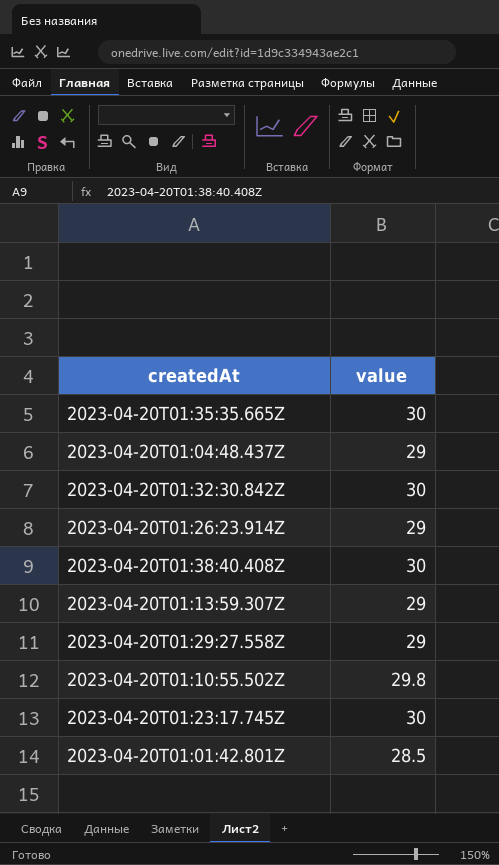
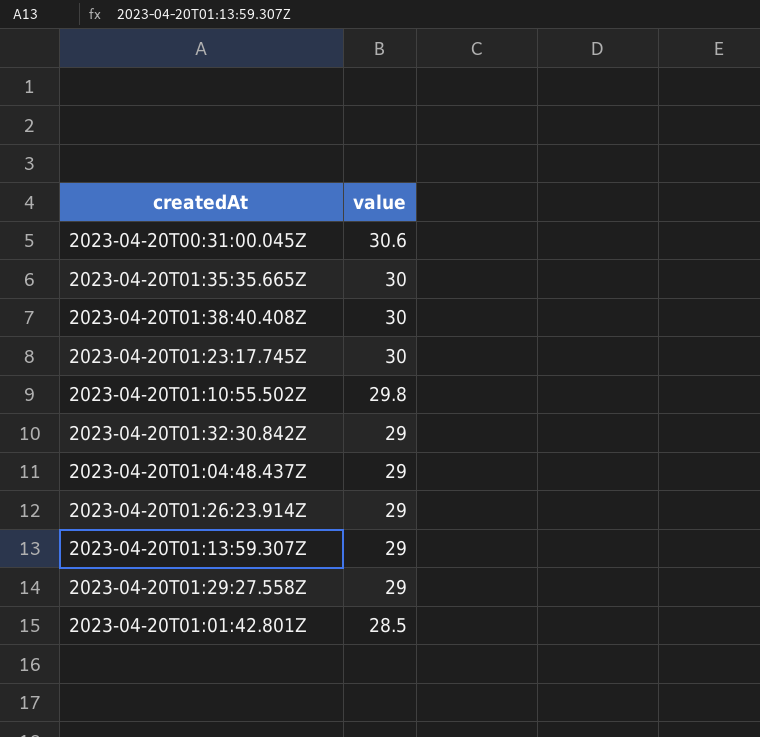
row order: none -> value descending
row 2023-04-20T00:31:00.045Z: none -> 30.6
2023-04-20T01:32:30.842Z | value: 30 -> 29

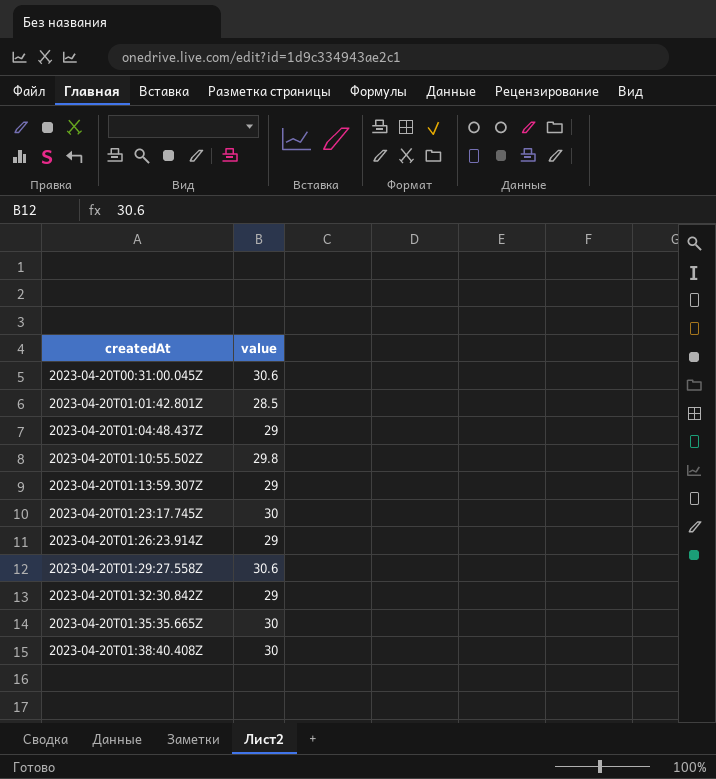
row order: value descending -> createdAt ascending
2023-04-20T01:29:27.558Z | value: 29 -> 30.6

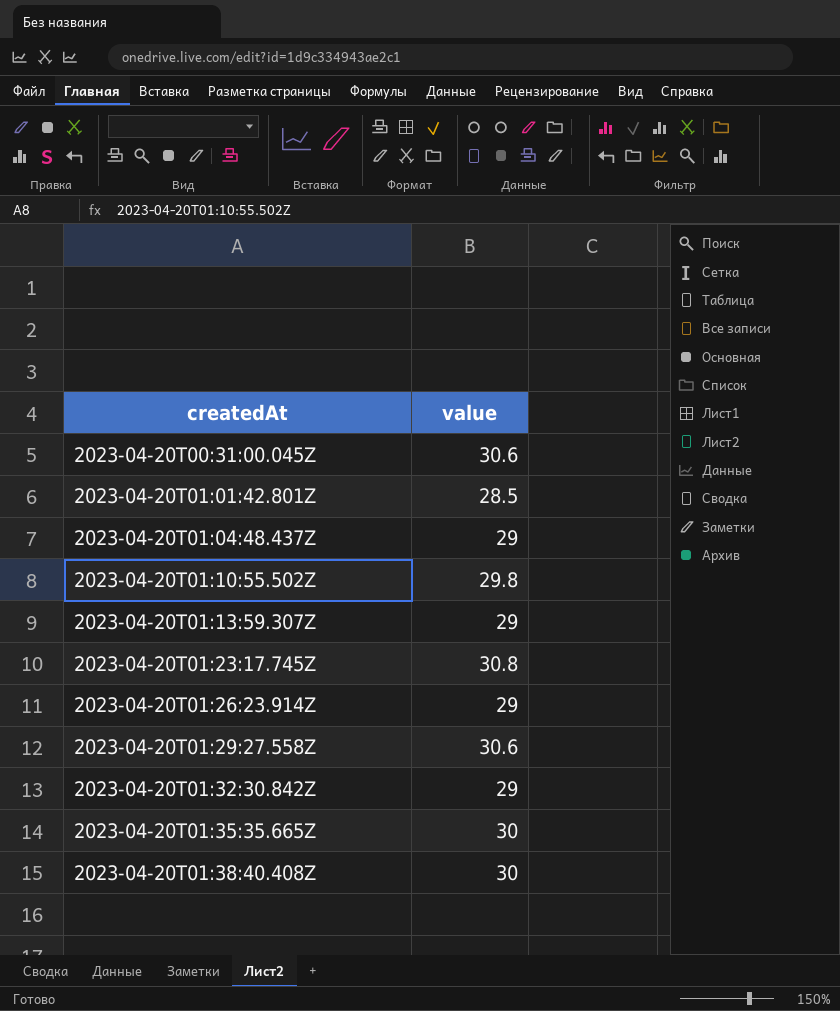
2023-04-20T01:23:17.745Z | value: 30 -> 30.8

